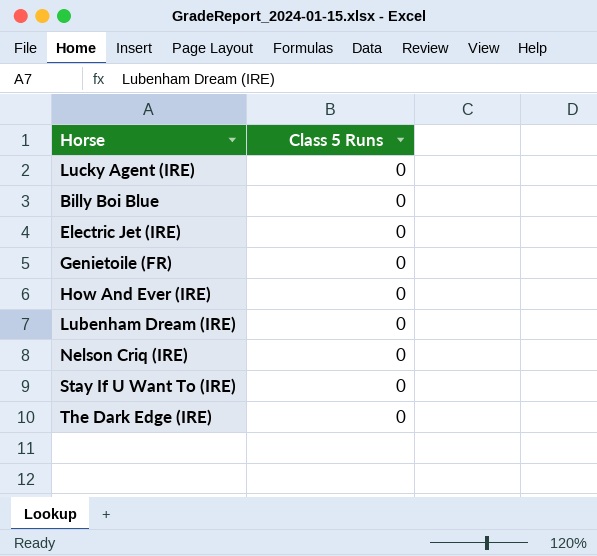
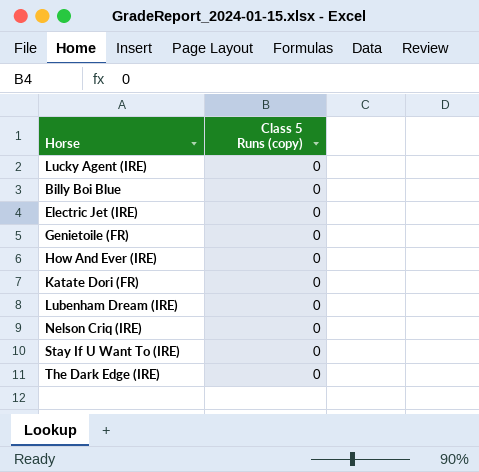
column name: Class 5 Runs -> Class 5 Runs (copy)
row Katate Dori (FR): none -> 0

